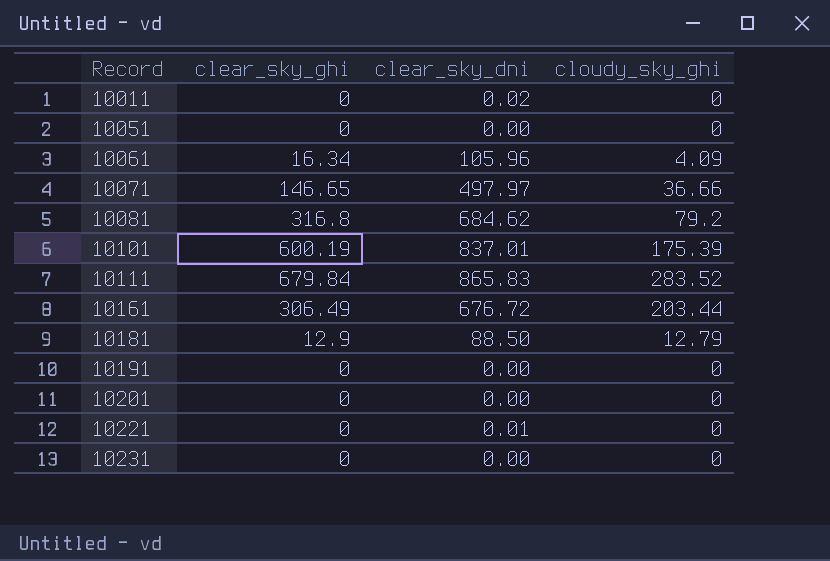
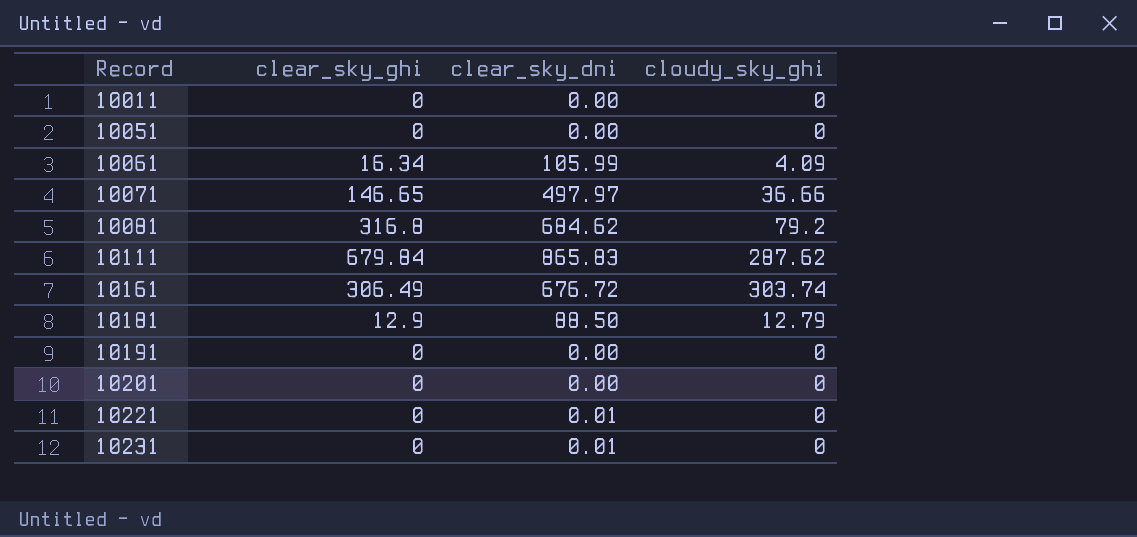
row 10101: 600.19 | 837.01 | 175.39 -> none
10011 | clear_sky_dni: 0.02 -> 0.00
10061 | clear_sky_dni: 105.96 -> 105.99
10111 | cloudy_sky_ghi: 283.52 -> 287.62
10161 | cloudy_sky_ghi: 203.44 -> 303.74
10231 | clear_sky_dni: 0.00 -> 0.01

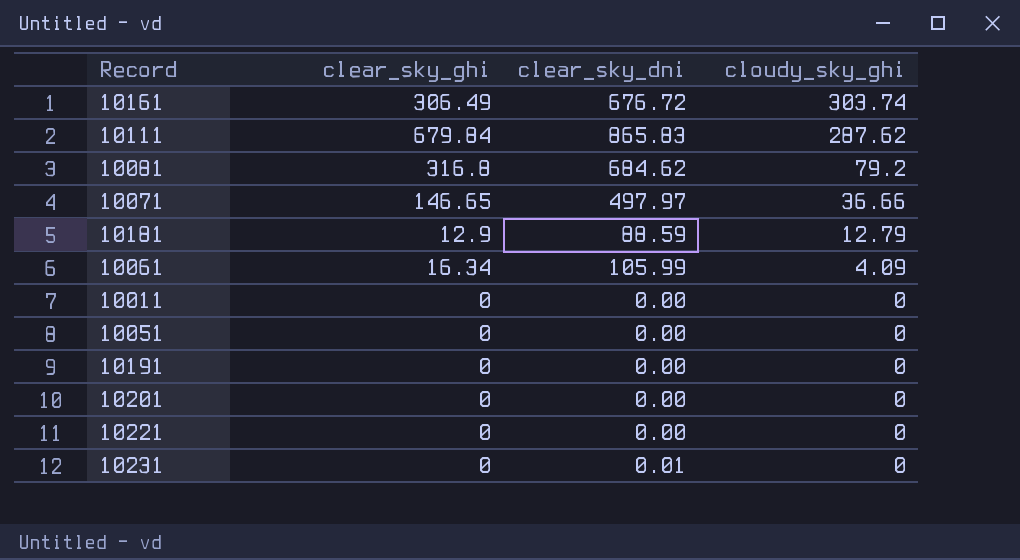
row order: Record ascending -> cloudy_sky_ghi descending
10181 | clear_sky_dni: 88.50 -> 88.59
10221 | clear_sky_dni: 0.01 -> 0.00

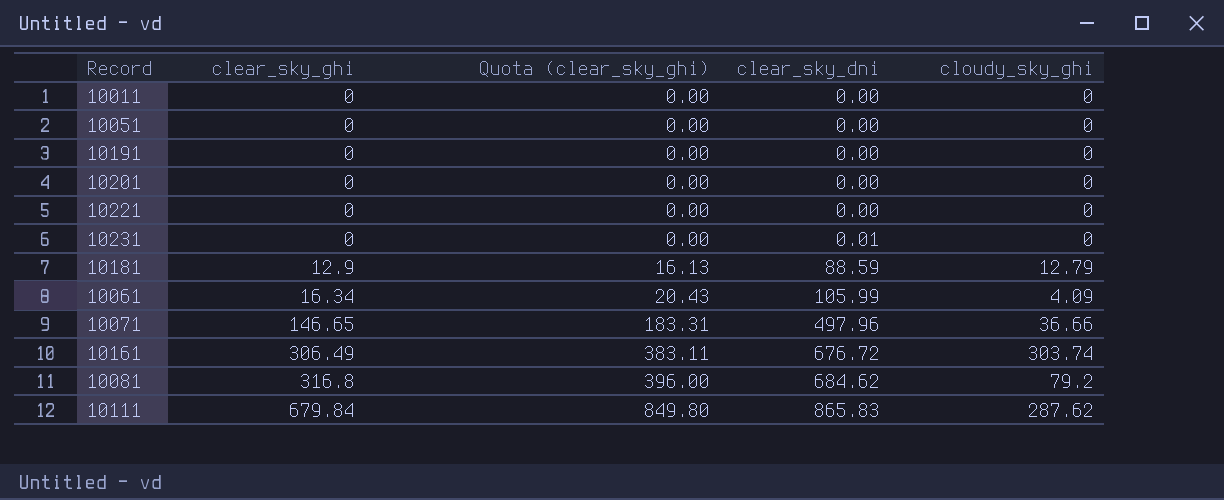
row order: cloudy_sky_ghi descending -> clear_sky_ghi ascending
column Quota (clear_sky_ghi) | formula: none -> [clear_sky_ghi] * 1.25
10071 | clear_sky_dni: 497.97 -> 497.96

